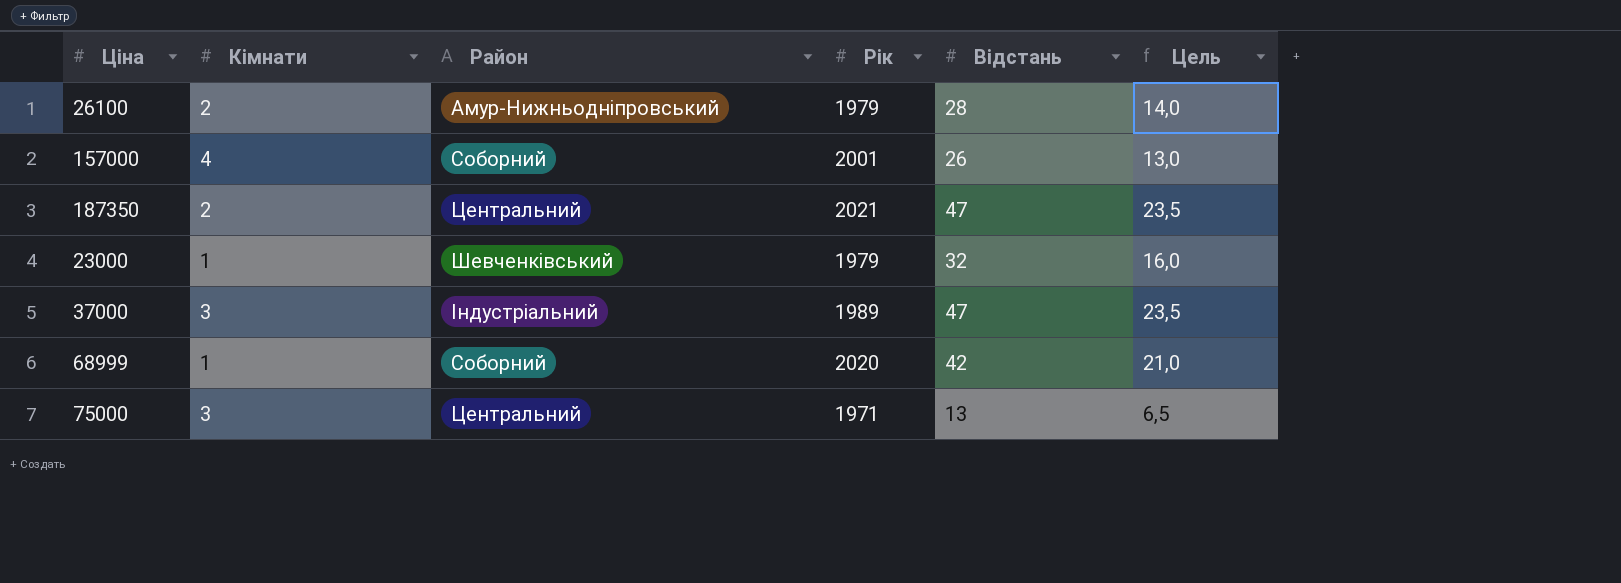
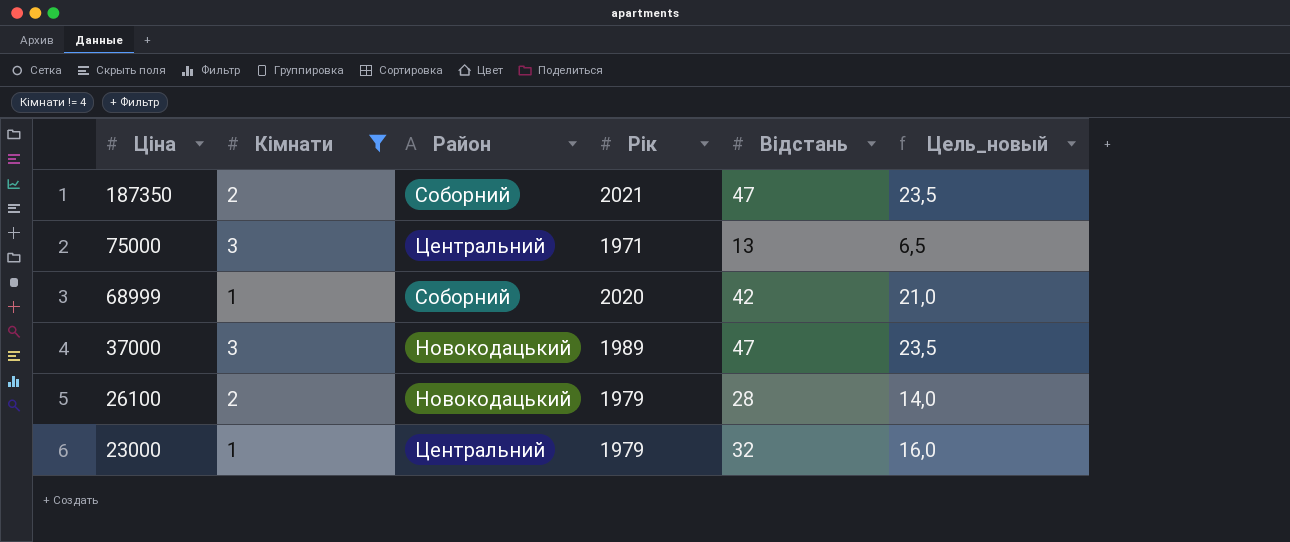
filter: none -> Кімнати != 4
row order: none -> Ціна descending
column name: Цель -> Цель_новый
187350 | Район: Центральний -> Соборний
37000 | Район: Індустріальний -> Новокодацький
26100 | Район: Амур-Нижньодніпровський -> Новокодацький
23000 | Район: Шевченківський -> Центральний

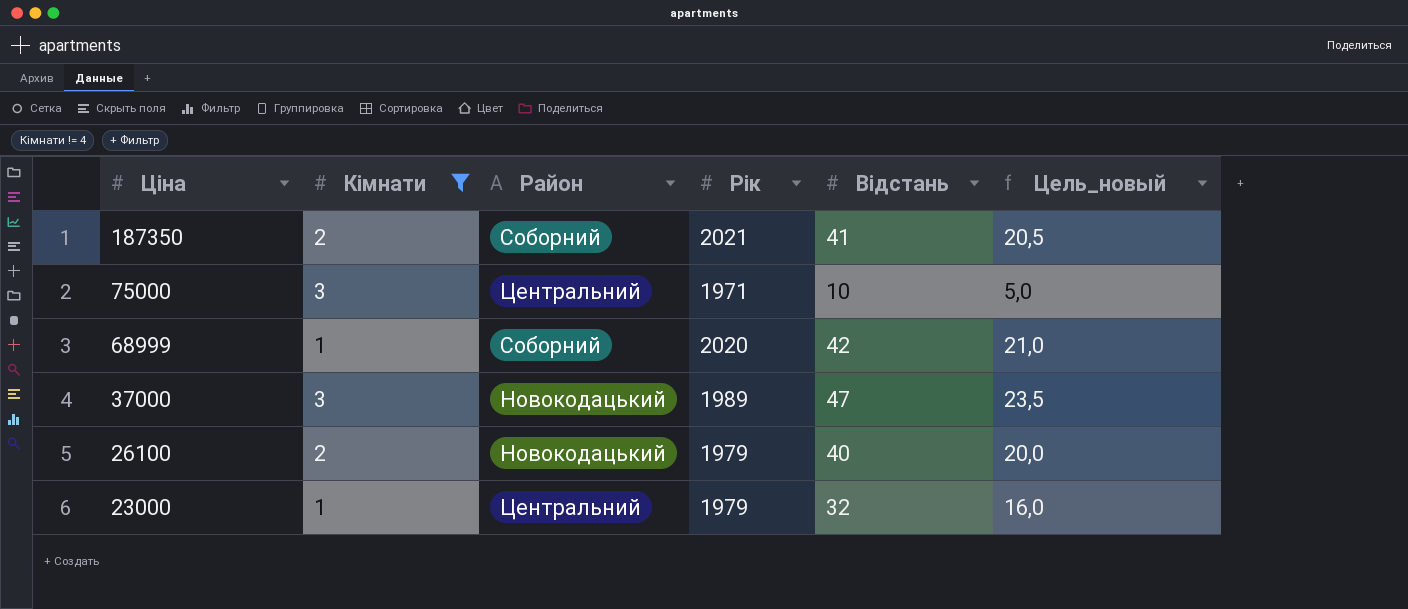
187350 | Відстань: 47 -> 41
187350 | Цель_новый: 23,5 -> 20,5
75000 | Відстань: 13 -> 10
75000 | Цель_новый: 6,5 -> 5,0
26100 | Відстань: 28 -> 40
26100 | Цель_новый: 14,0 -> 20,0

